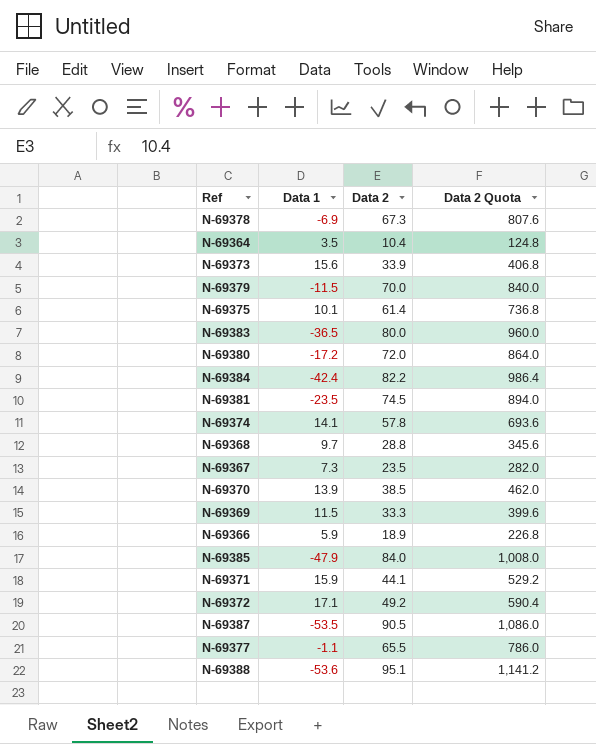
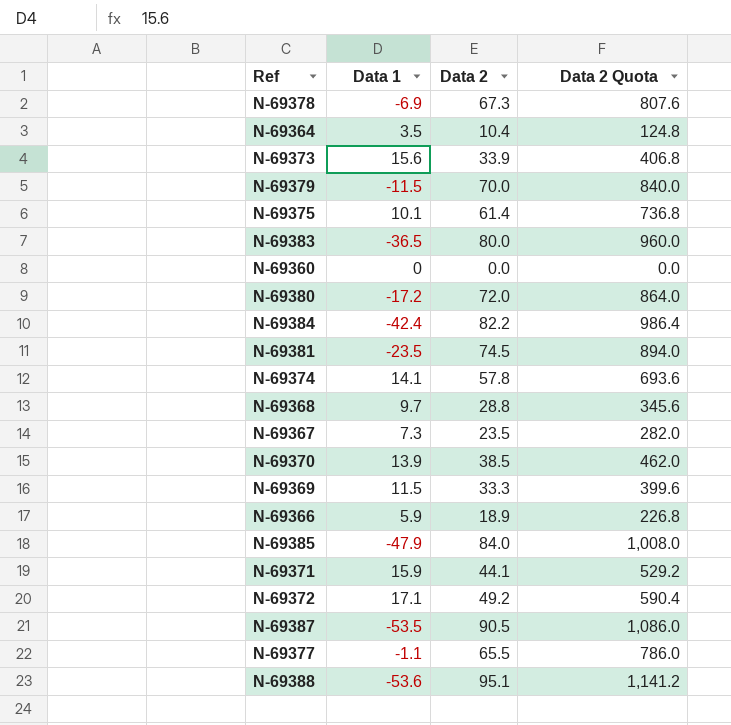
row N-69360: none -> 0 | 0.0 | 0.0

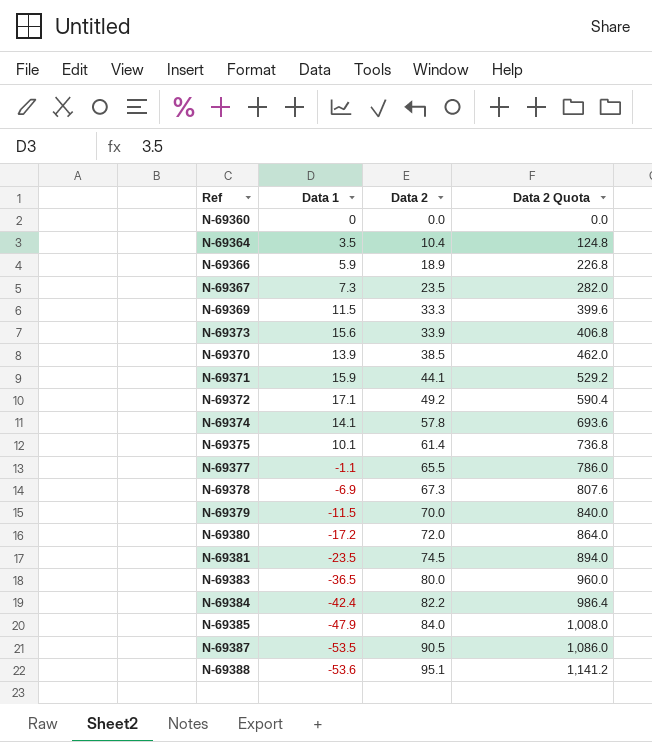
row order: none -> Data 2 ascending
row N-69368: 9.7 | 28.8 | 345.6 -> none

